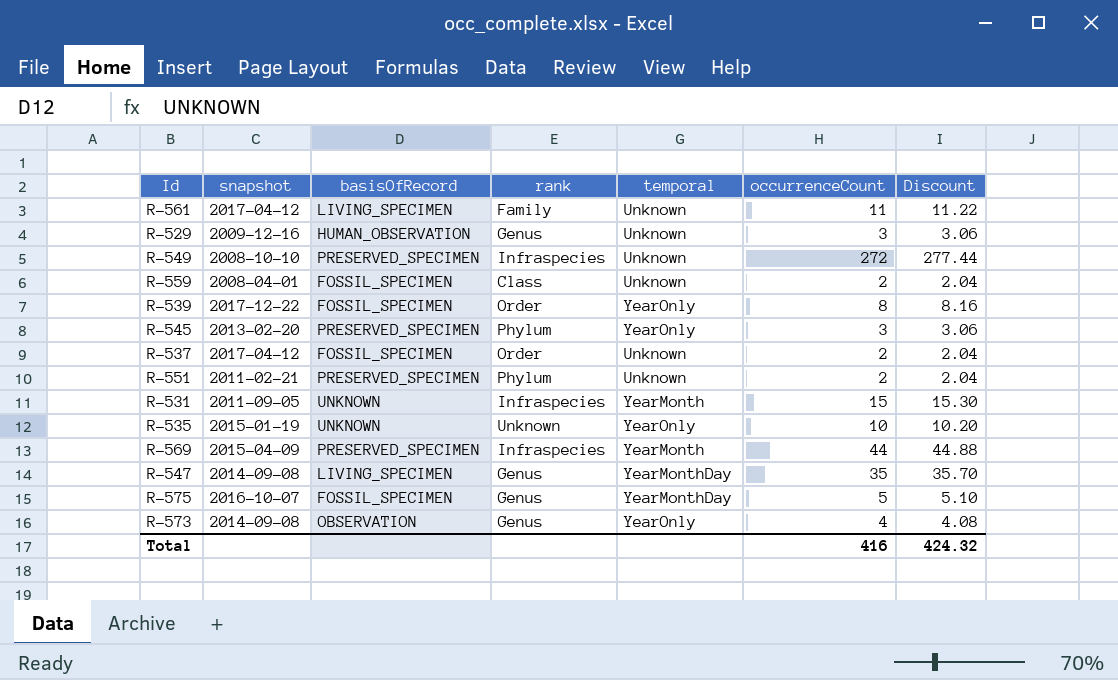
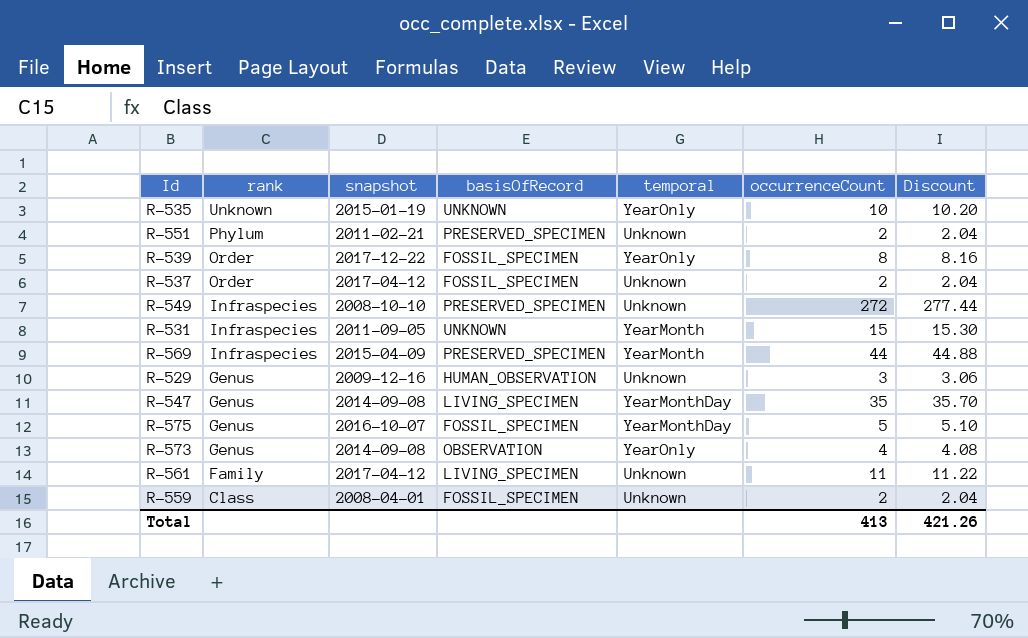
row order: none -> rank descending
column rank | position: 4 -> 2
row R-545: 2013-02-20 | PRESERVED_SPECIMEN | Phylum | YearOnly | 3 | 3.06 -> none
Total | occurrenceCount: 416 -> 413
Total | Discount: 424.32 -> 421.26

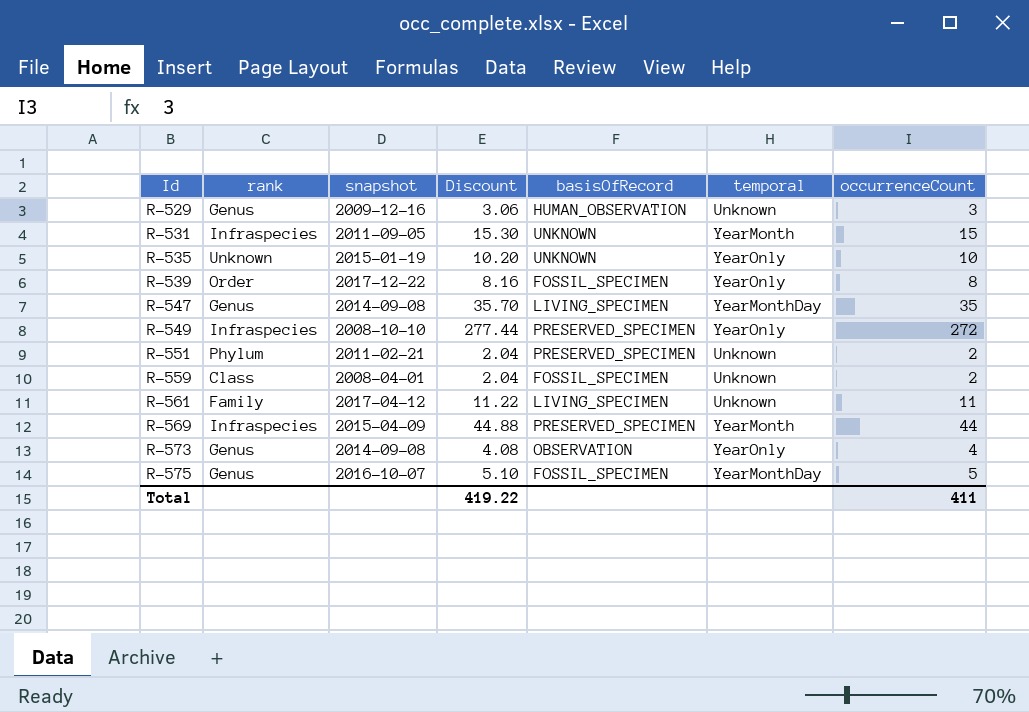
row order: rank descending -> Id ascending
column Discount | position: 7 -> 4
row R-537: Order | 2017-04-12 | FOSSIL_SPECIMEN | Unknown | 2 | 2.04 -> none
R-549 | temporal: Unknown -> YearOnly
Total | Discount: 421.26 -> 419.22
Total | occurrenceCount: 413 -> 411

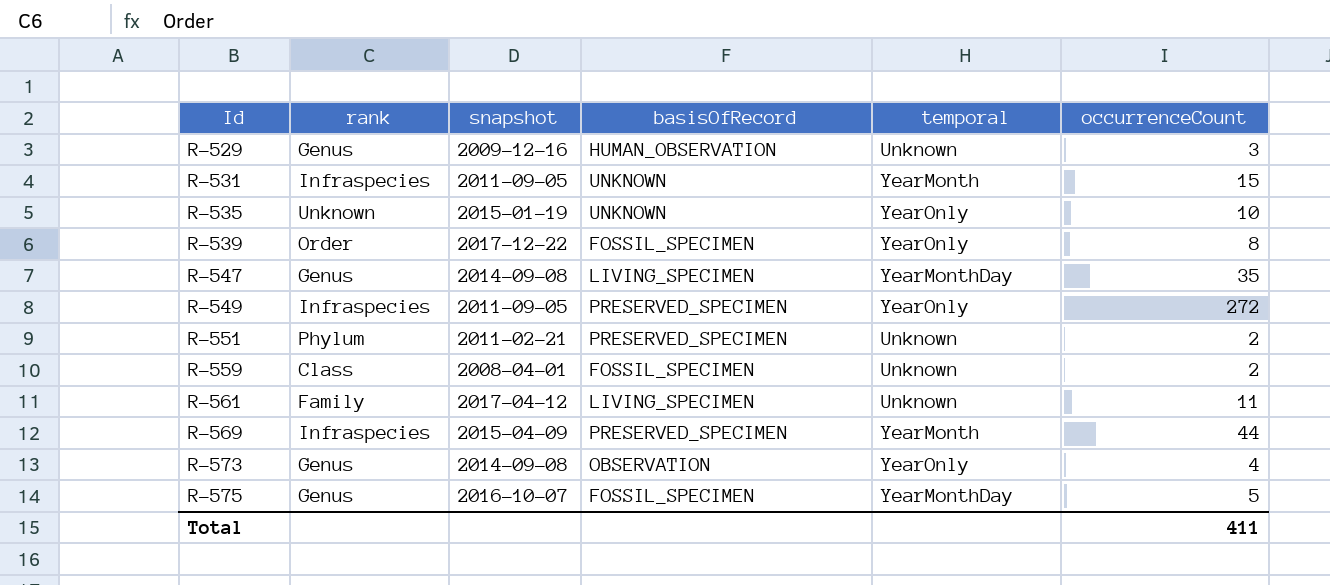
column Discount | formula: [occurrenceCount] * 1.02 -> none
R-549 | snapshot: 2008-10-10 -> 2011-09-05

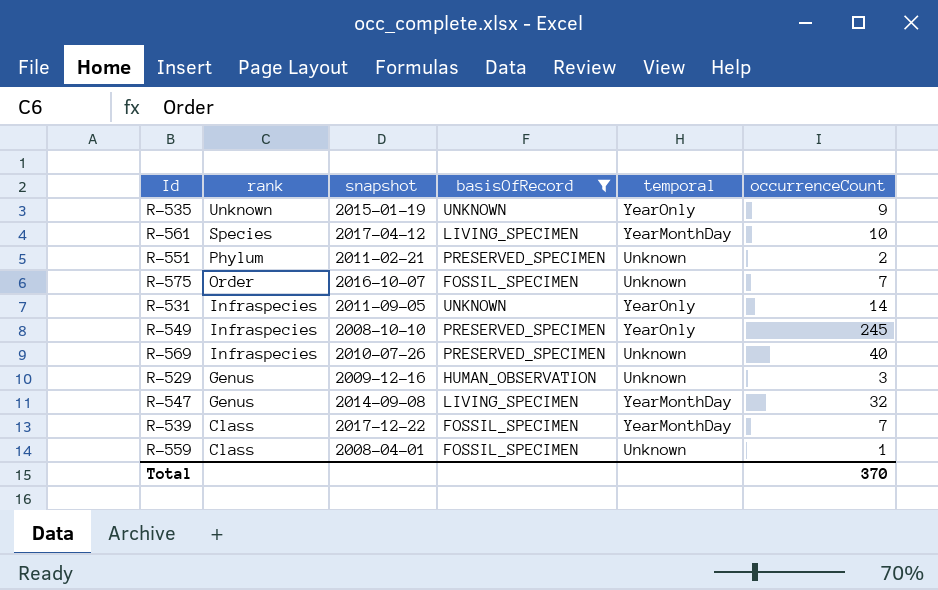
filter: none -> basisOfRecord != OBSERVATION
row order: Id ascending -> rank descending
R-535 | occurrenceCount: 10 -> 9
R-561 | rank: Family -> Species
R-561 | temporal: Unknown -> YearMonthDay
R-561 | occurrenceCount: 11 -> 10
R-575 | rank: Genus -> Order
R-575 | temporal: YearMonthDay -> Unknown
R-575 | occurrenceCount: 5 -> 7
R-531 | temporal: YearMonth -> YearOnly
R-531 | occurrenceCount: 15 -> 14
R-549 | snapshot: 2011-09-05 -> 2008-10-10
R-549 | occurrenceCount: 272 -> 245
R-569 | snapshot: 2015-04-09 -> 2010-07-26
R-569 | temporal: YearMonth -> Unknown
R-569 | occurrenceCount: 44 -> 40
R-547 | occurrenceCount: 35 -> 32
R-539 | rank: Order -> Class
R-539 | temporal: YearOnly -> YearMonthDay
R-539 | occurrenceCount: 8 -> 7
R-559 | occurrenceCount: 2 -> 1
Total | occurrenceCount: 411 -> 370

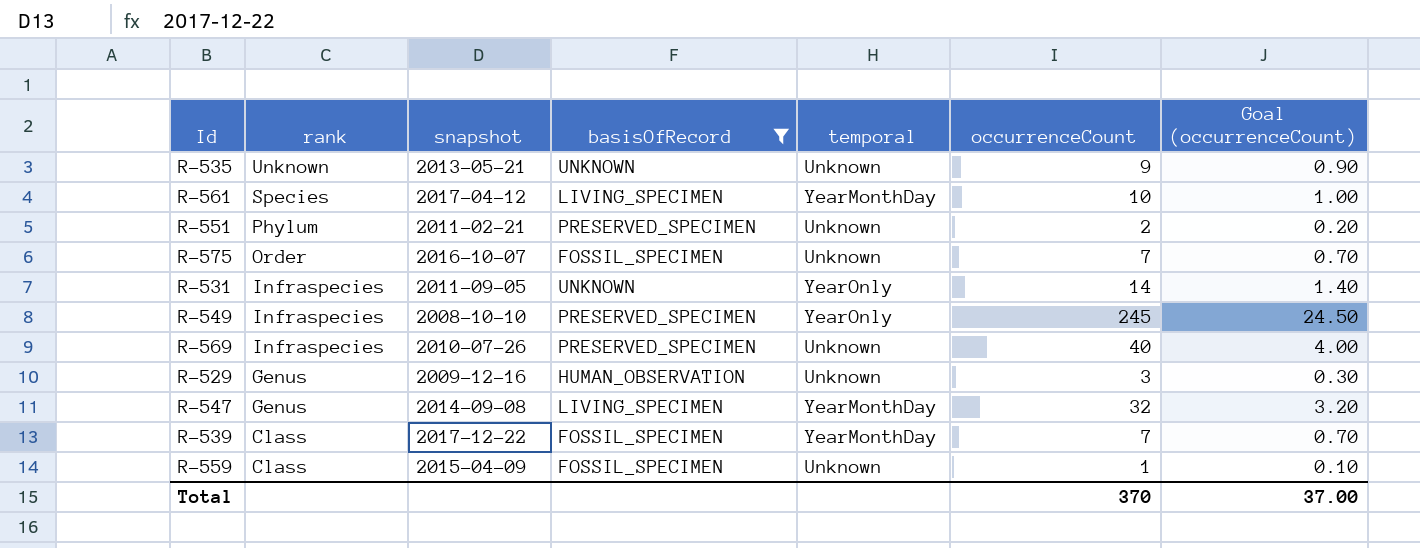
column Goal (occurrenceCount) | formula: none -> [occurrenceCount] * 0.1
R-535 | snapshot: 2015-01-19 -> 2013-05-21
R-535 | temporal: YearOnly -> Unknown
R-559 | snapshot: 2008-04-01 -> 2015-04-09

